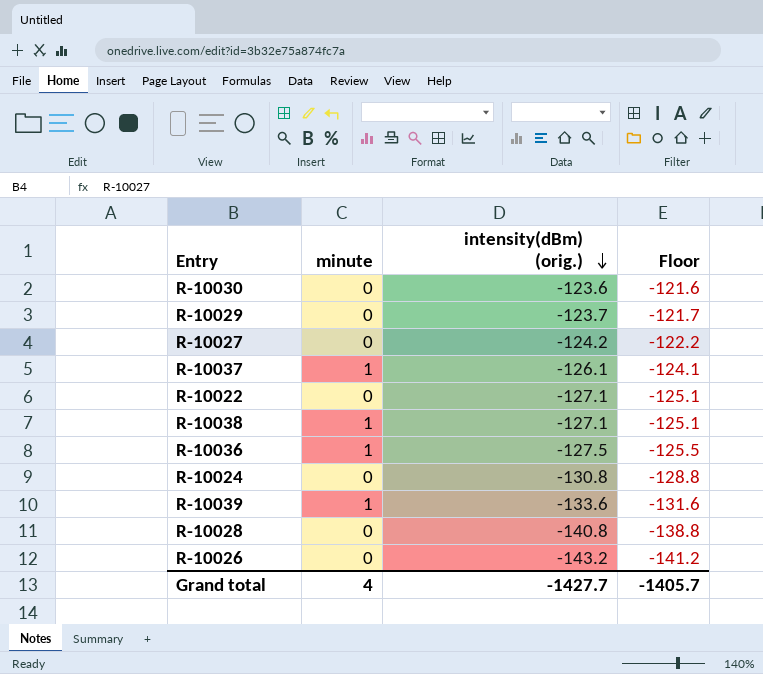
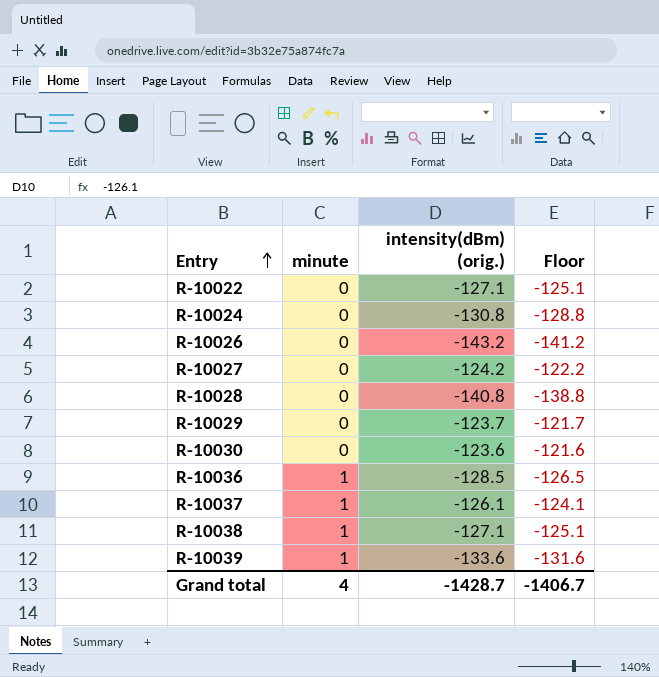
row order: intensity(dBm) (orig.) descending -> Entry ascending
R-10036 | intensity(dBm) (orig.): -127.5 -> -128.5
R-10036 | Floor: -125.5 -> -126.5
Grand total | intensity(dBm) (orig.): -1427.7 -> -1428.7
Grand total | Floor: -1405.7 -> -1406.7

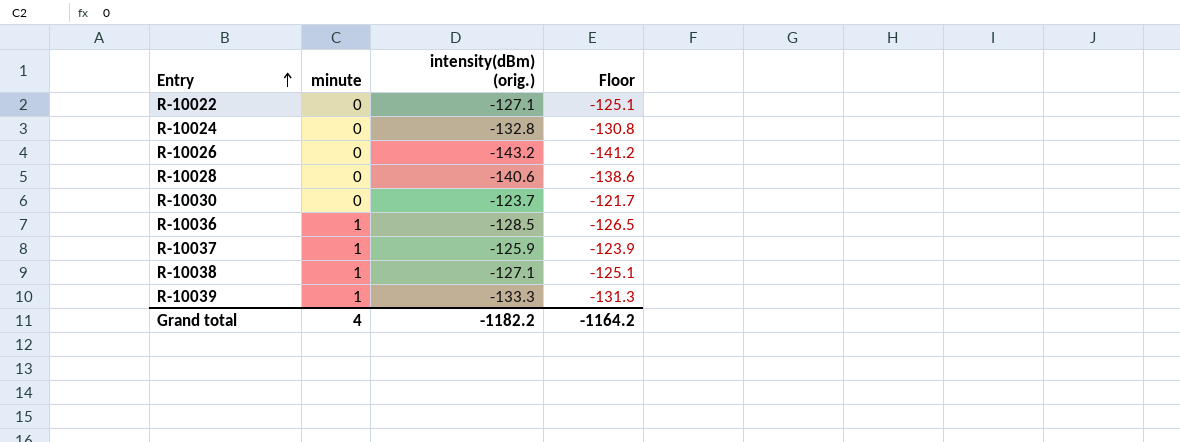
row R-10027: 0 | -124.2 | -122.2 -> none
row R-10029: 0 | -123.7 | -121.7 -> none
R-10024 | intensity(dBm) (orig.): -130.8 -> -132.8
R-10024 | Floor: -128.8 -> -130.8
R-10028 | intensity(dBm) (orig.): -140.8 -> -140.6
R-10028 | Floor: -138.8 -> -138.6
R-10030 | intensity(dBm) (orig.): -123.6 -> -123.7
R-10030 | Floor: -121.6 -> -121.7
R-10037 | intensity(dBm) (orig.): -126.1 -> -125.9
R-10037 | Floor: -124.1 -> -123.9
R-10039 | intensity(dBm) (orig.): -133.6 -> -133.3
R-10039 | Floor: -131.6 -> -131.3
Grand total | intensity(dBm) (orig.): -1428.7 -> -1182.2
Grand total | Floor: -1406.7 -> -1164.2

